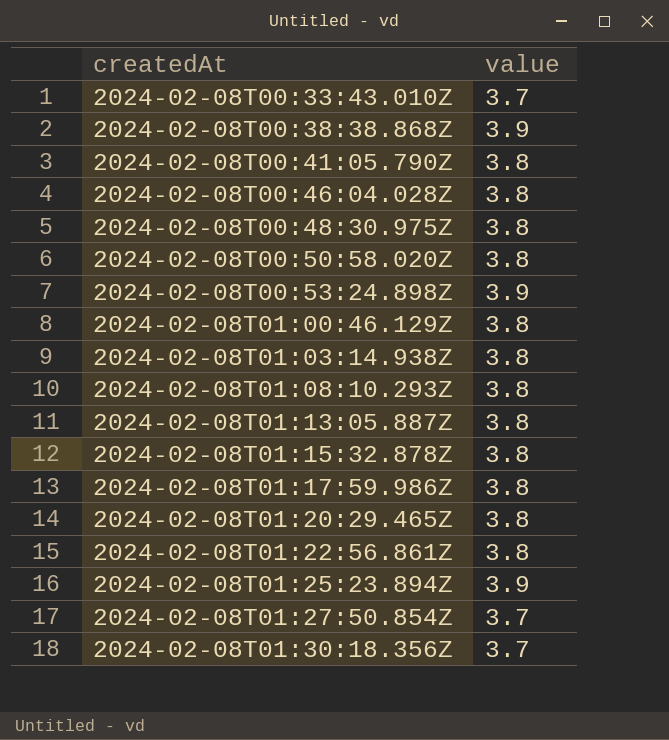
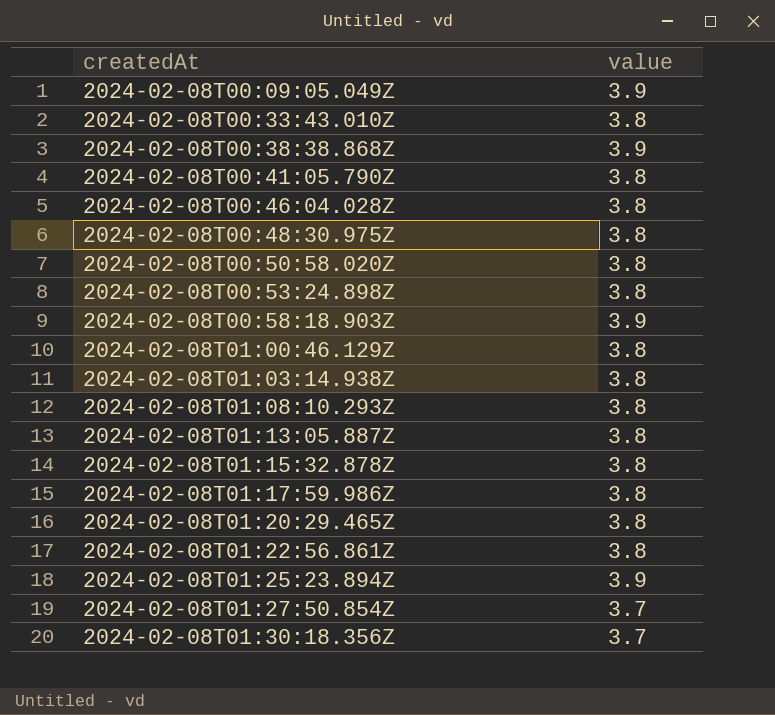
row 2024-02-08T00:09:05.049Z: none -> 3.9
2024-02-08T00:33:43.010Z | value: 3.7 -> 3.8
2024-02-08T00:53:24.898Z | value: 3.9 -> 3.8
row 2024-02-08T00:58:18.903Z: none -> 3.9

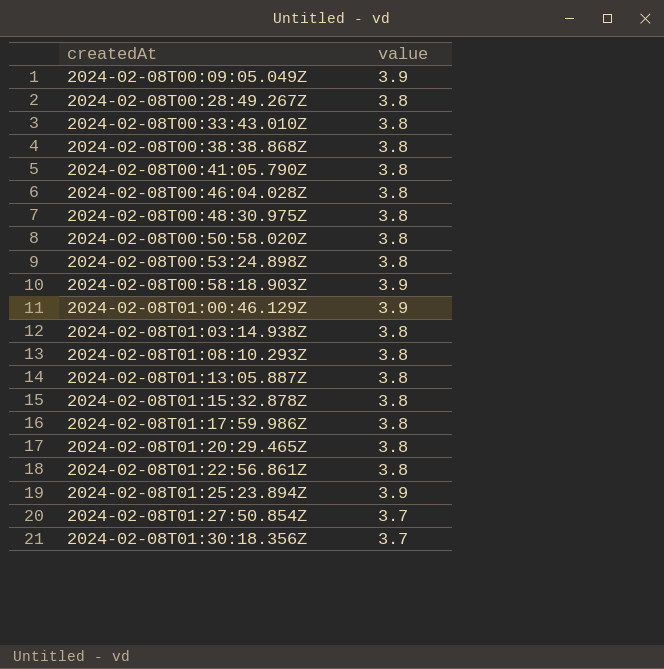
row 2024-02-08T00:28:49.267Z: none -> 3.8
2024-02-08T00:38:38.868Z | value: 3.9 -> 3.8
2024-02-08T01:00:46.129Z | value: 3.8 -> 3.9

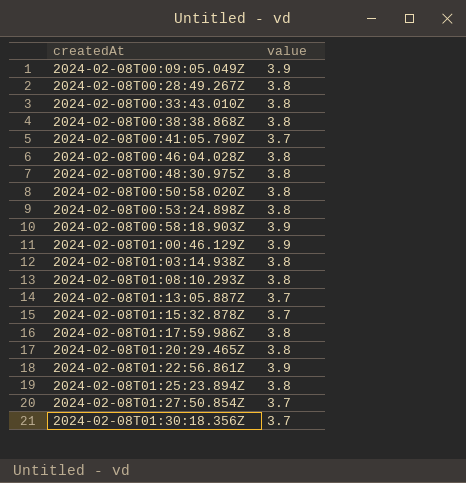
2024-02-08T00:41:05.790Z | value: 3.8 -> 3.7
2024-02-08T01:13:05.887Z | value: 3.8 -> 3.7
2024-02-08T01:15:32.878Z | value: 3.8 -> 3.7
2024-02-08T01:22:56.861Z | value: 3.8 -> 3.9
2024-02-08T01:25:23.894Z | value: 3.9 -> 3.8

